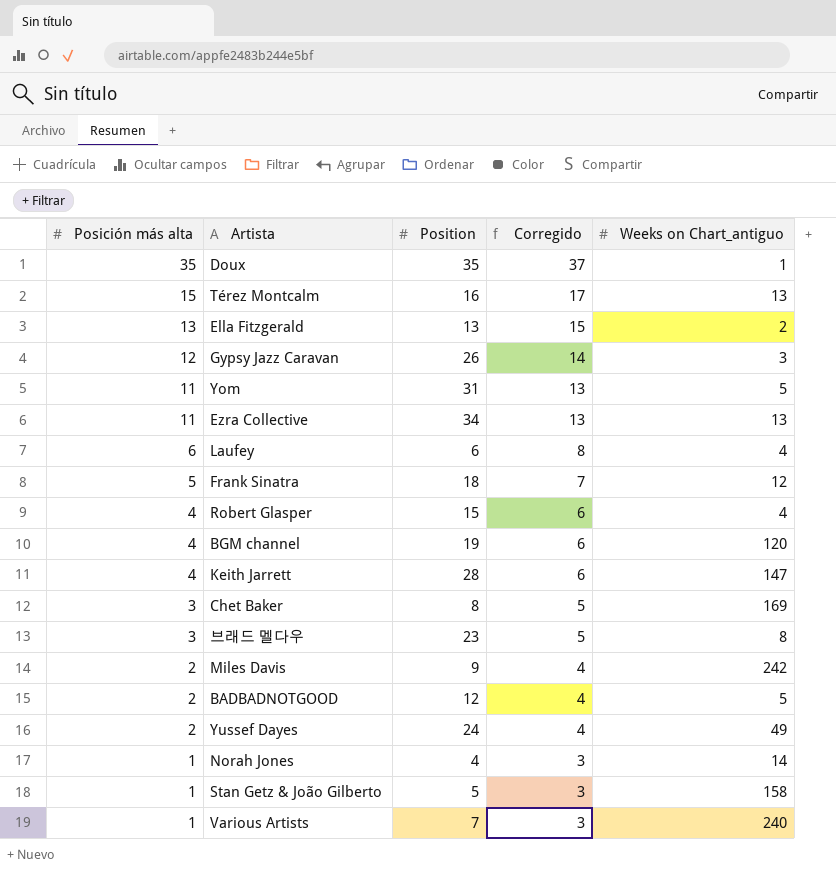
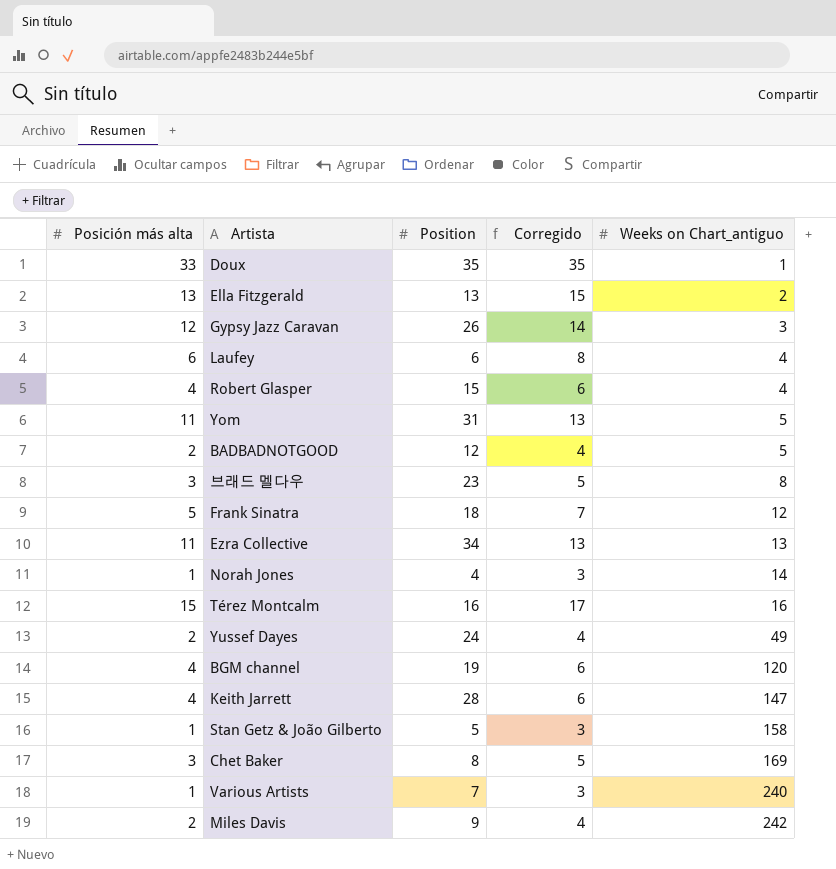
row order: Posición más alta descending -> Weeks on Chart_antiguo ascending
Doux | Posición más alta: 35 -> 33
Doux | Corregido: 37 -> 35
Térez Montcalm | Weeks on Chart_antiguo: 13 -> 16

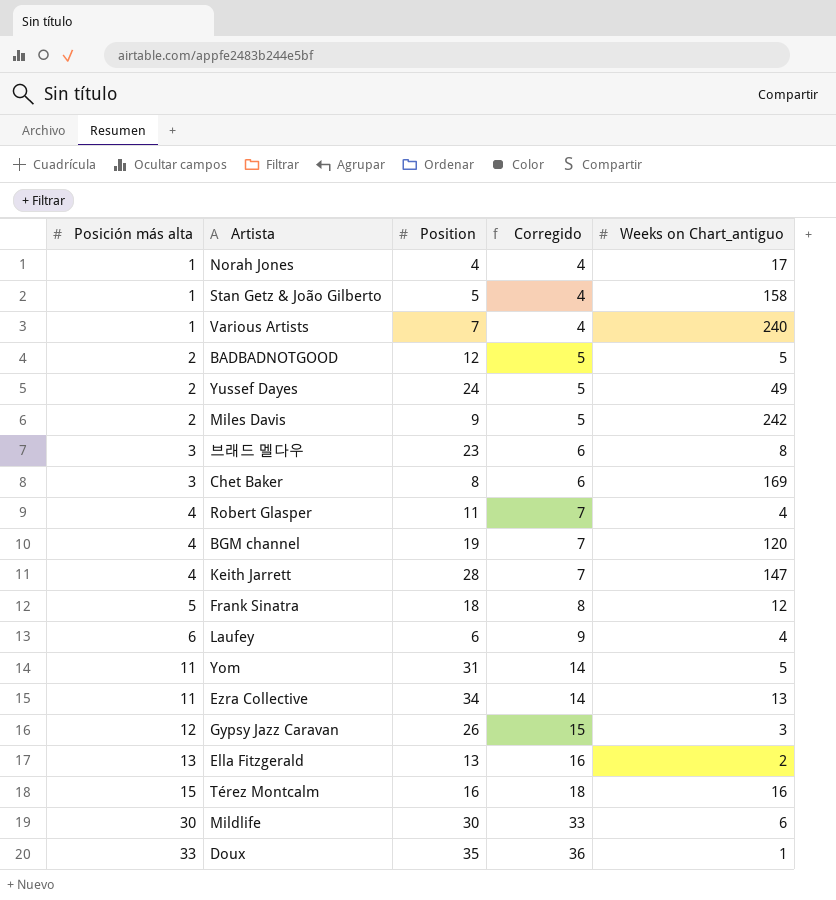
row order: Weeks on Chart_antiguo ascending -> Posición más alta ascending
column Corregido | formula: [Posición más alta] + 2 -> [Posición más alta] + 3
Norah Jones | Weeks on Chart_antiguo: 14 -> 17
Robert Glasper | Position: 15 -> 11
row Mildlife: none -> 30 | 30 | 33 | 6

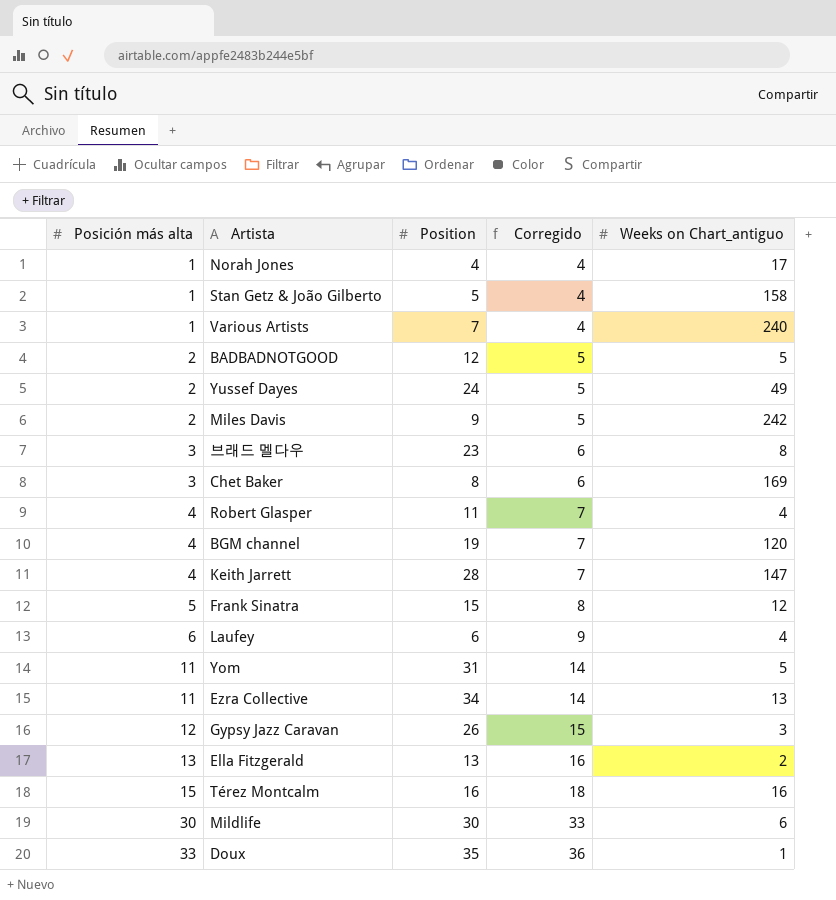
Frank Sinatra | Position: 18 -> 15

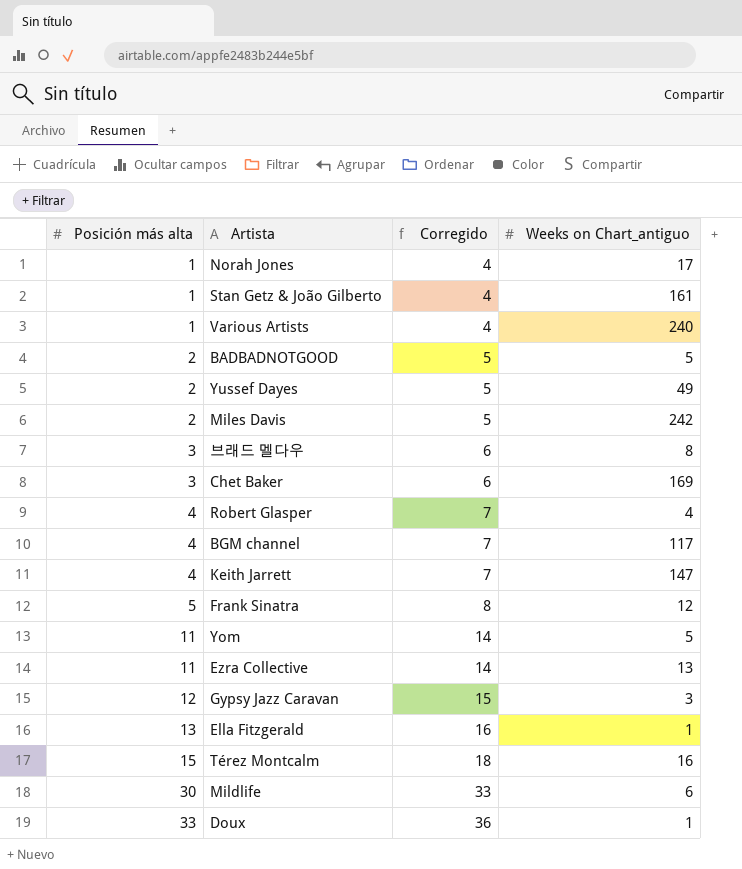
column Position | position: 3 -> none
row Laufey: 6 | 6 | 9 | 4 -> none
Stan Getz & João Gilberto | Weeks on Chart_antiguo: 158 -> 161
BGM channel | Weeks on Chart_antiguo: 120 -> 117
Ella Fitzgerald | Weeks on Chart_antiguo: 2 -> 1

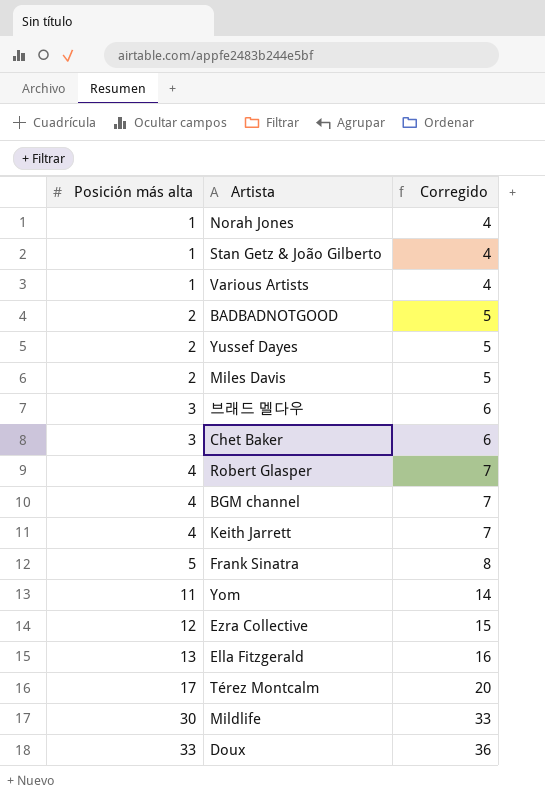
column Weeks on Chart_antiguo | position: 4 -> none
row Gypsy Jazz Caravan: 12 | 15 | 3 -> none
Ezra Collective | Posición más alta: 11 -> 12
Ezra Collective | Corregido: 14 -> 15
Térez Montcalm | Posición más alta: 15 -> 17
Térez Montcalm | Corregido: 18 -> 20

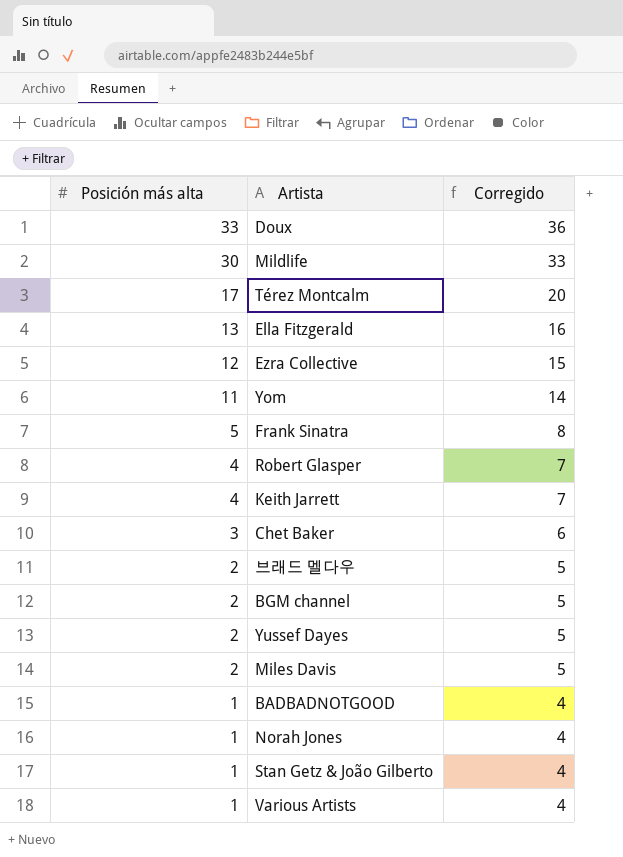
row order: Posición más alta ascending -> Posición más alta descending
브래드 멜다우 | Posición más alta: 3 -> 2
브래드 멜다우 | Corregido: 6 -> 5
BGM channel | Posición más alta: 4 -> 2
BGM channel | Corregido: 7 -> 5
BADBADNOTGOOD | Posición más alta: 2 -> 1
BADBADNOTGOOD | Corregido: 5 -> 4

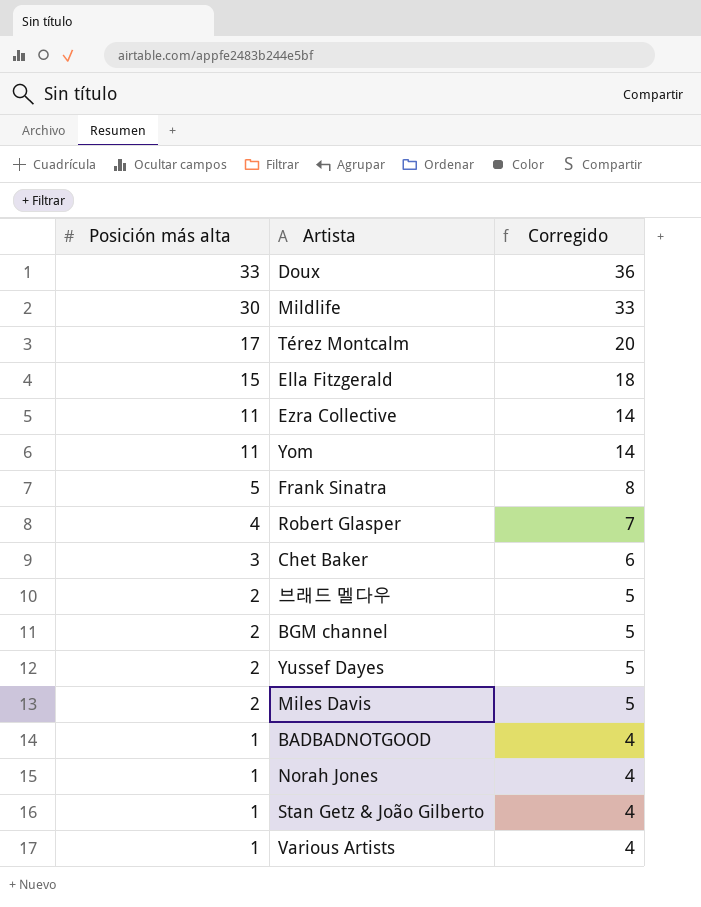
row Keith Jarrett: 4 | 7 -> none
Ella Fitzgerald | Posición más alta: 13 -> 15
Ella Fitzgerald | Corregido: 16 -> 18
Ezra Collective | Posición más alta: 12 -> 11
Ezra Collective | Corregido: 15 -> 14

